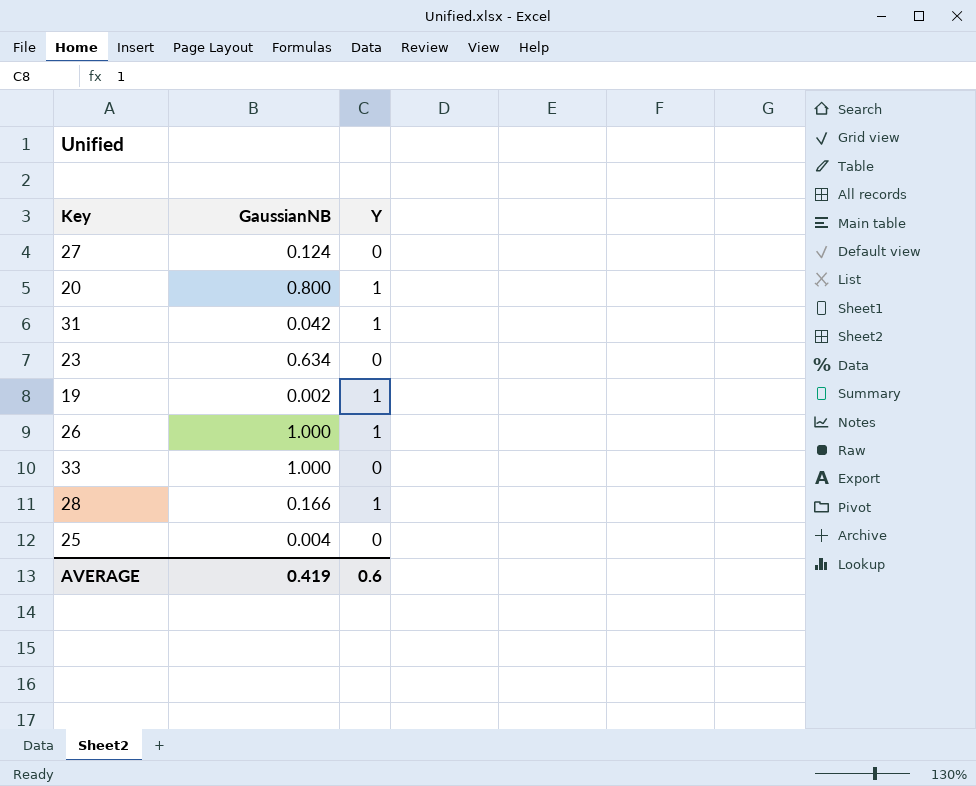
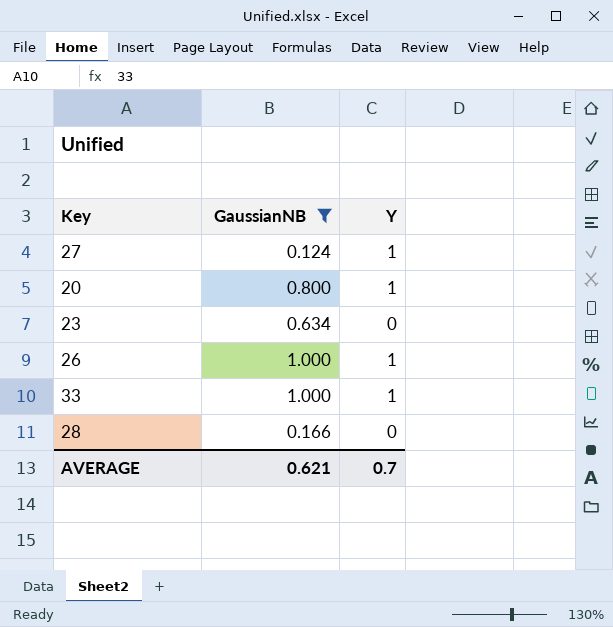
filter: none -> GaussianNB >= 0.124
27 | Y: 0 -> 1
33 | Y: 0 -> 1
28 | Y: 1 -> 0
AVERAGE | GaussianNB: 0.419 -> 0.621
AVERAGE | Y: 0.6 -> 0.7

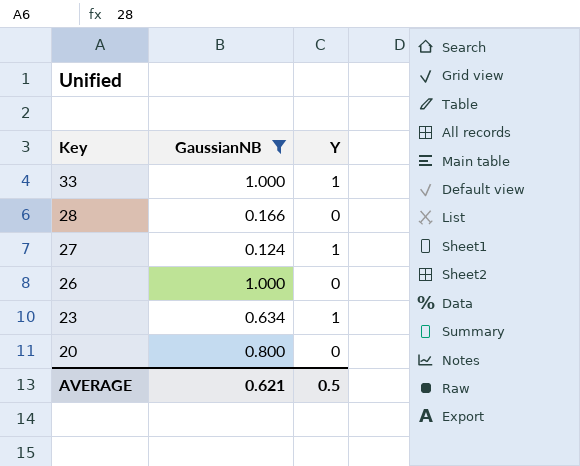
row order: none -> Key descending
26 | Y: 1 -> 0
23 | Y: 0 -> 1
20 | Y: 1 -> 0
AVERAGE | Y: 0.7 -> 0.5

